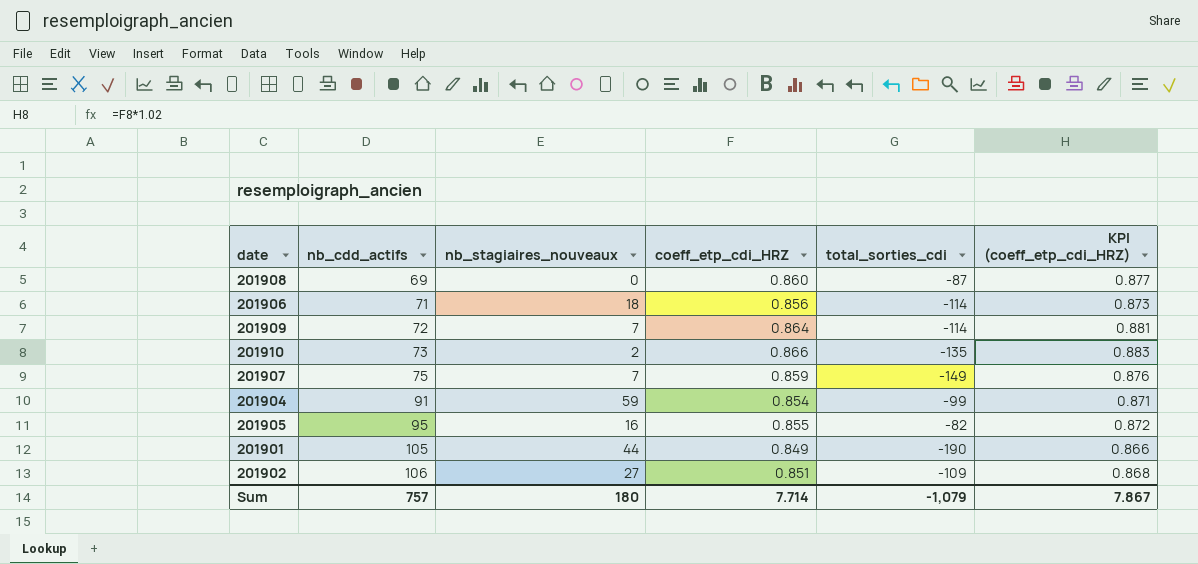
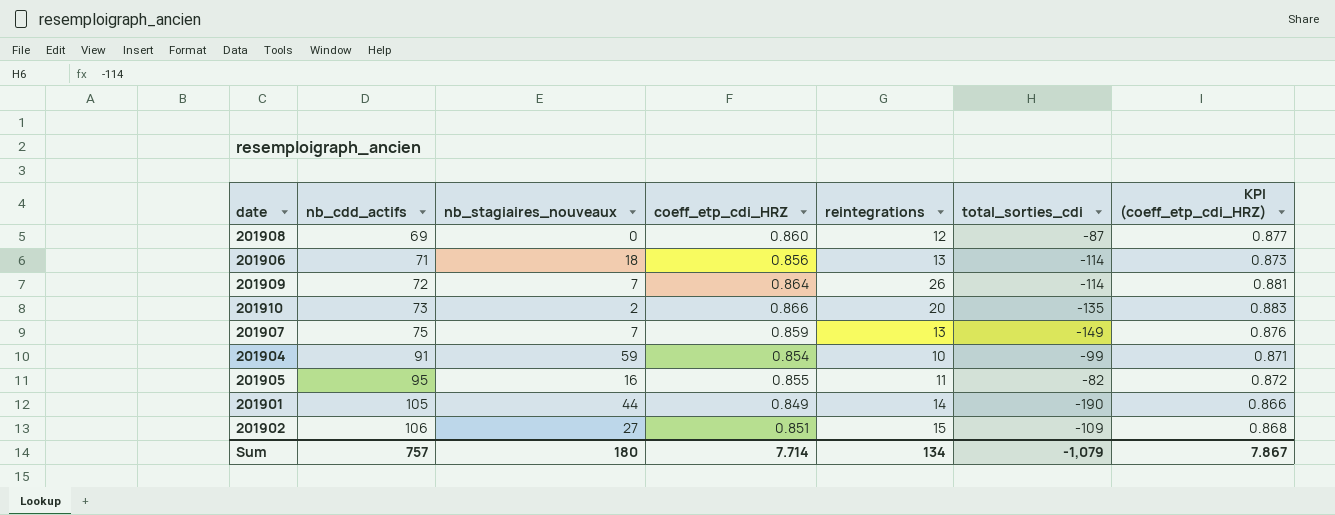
column reintegrations | position: none -> 5

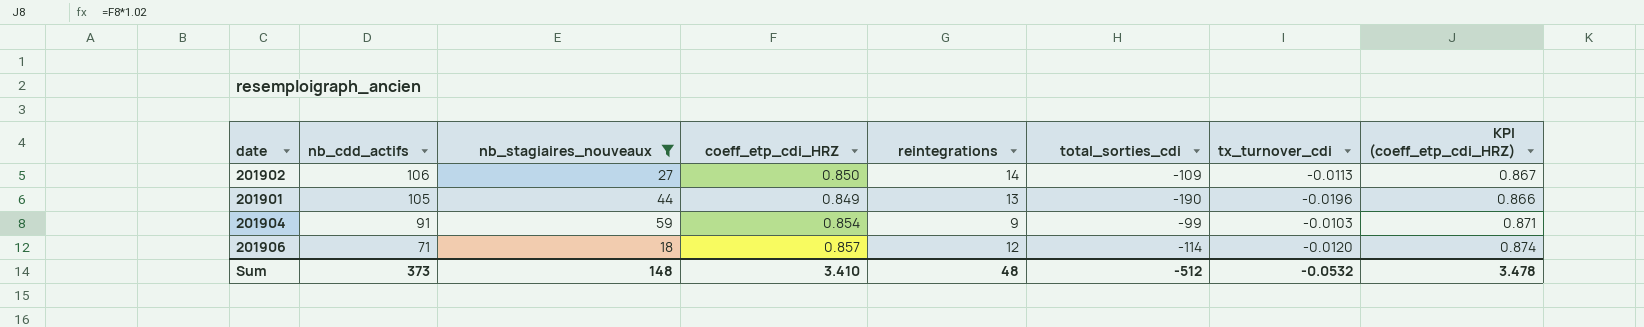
filter: none -> nb_stagiaires_nouveaux >= 18
row order: nb_cdd_actifs ascending -> nb_cdd_actifs descending
column tx_turnover_cdi | position: none -> 7
201902 | coeff_etp_cdi_HRZ: 0.851 -> 0.850
201902 | reintegrations: 15 -> 14
201902 | KPI (coeff_etp_cdi_HRZ): 0.868 -> 0.867
201901 | reintegrations: 14 -> 13
201904 | reintegrations: 10 -> 9
201906 | coeff_etp_cdi_HRZ: 0.856 -> 0.857
201906 | reintegrations: 13 -> 12
201906 | KPI (coeff_etp_cdi_HRZ): 0.873 -> 0.874
Sum | nb_cdd_actifs: 757 -> 373
Sum | nb_stagiaires_nouveaux: 180 -> 148
Sum | coeff_etp_cdi_HRZ: 7.714 -> 3.410
Sum | reintegrations: 134 -> 48
Sum | total_sorties_cdi: -1,079 -> -512
Sum | KPI (coeff_etp_cdi_HRZ): 7.867 -> 3.478

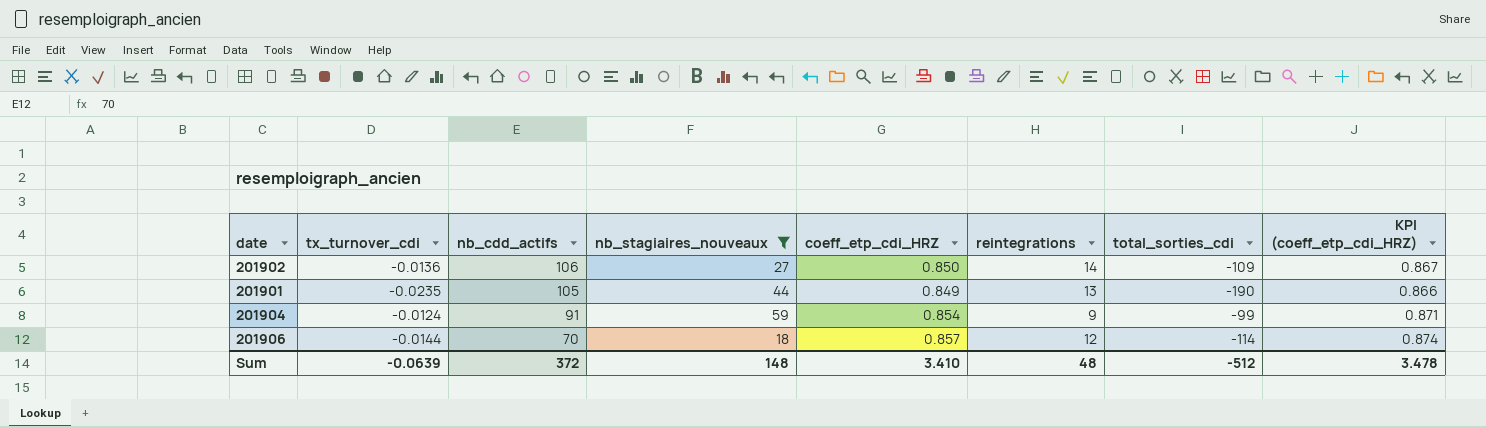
column tx_turnover_cdi | position: 7 -> 2
201902 | tx_turnover_cdi: -0.0113 -> -0.0136
201901 | tx_turnover_cdi: -0.0196 -> -0.0235
201904 | tx_turnover_cdi: -0.0103 -> -0.0124
201906 | tx_turnover_cdi: -0.0120 -> -0.0144
201906 | nb_cdd_actifs: 71 -> 70
Sum | tx_turnover_cdi: -0.0532 -> -0.0639
Sum | nb_cdd_actifs: 373 -> 372

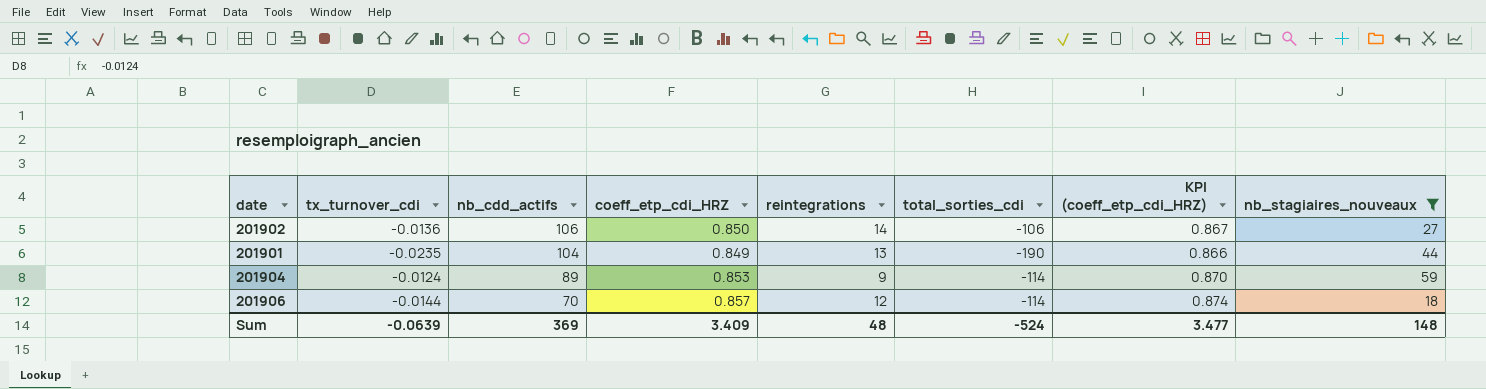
column nb_stagiaires_nouveaux | position: 4 -> 8
201902 | total_sorties_cdi: -109 -> -106
201901 | nb_cdd_actifs: 105 -> 104
201904 | nb_cdd_actifs: 91 -> 89
201904 | coeff_etp_cdi_HRZ: 0.854 -> 0.853
201904 | total_sorties_cdi: -99 -> -114
201904 | KPI (coeff_etp_cdi_HRZ): 0.871 -> 0.870
Sum | nb_cdd_actifs: 372 -> 369
Sum | coeff_etp_cdi_HRZ: 3.410 -> 3.409
Sum | total_sorties_cdi: -512 -> -524
Sum | KPI (coeff_etp_cdi_HRZ): 3.478 -> 3.477

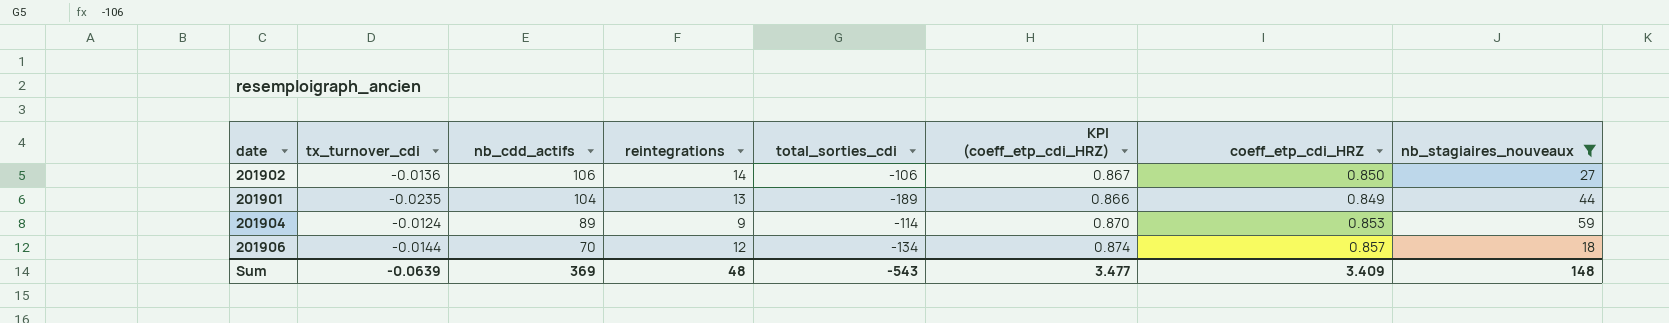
column coeff_etp_cdi_HRZ | position: 4 -> 7
201901 | total_sorties_cdi: -190 -> -189
201906 | total_sorties_cdi: -114 -> -134
Sum | total_sorties_cdi: -524 -> -543

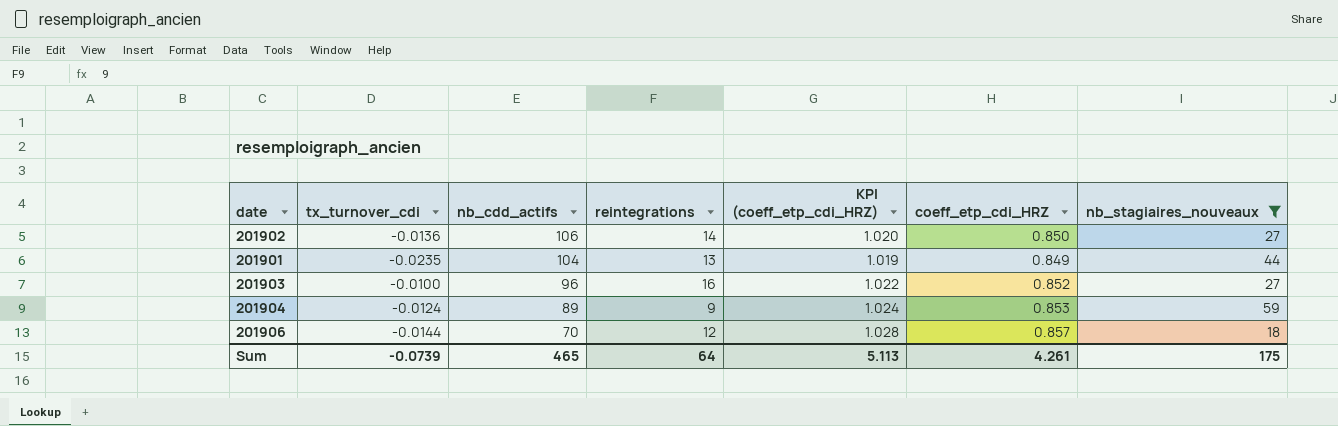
column total_sorties_cdi | position: 5 -> none
column KPI (coeff_etp_cdi_HRZ) | formula: [coeff_etp_cdi_HRZ] * 1.02 -> [coeff_etp_cdi_HRZ] * 1.2
row 201903: none -> -0.0100 | 96 | 16 | 1.022 | 0.852 | 27
Sum | tx_turnover_cdi: -0.0639 -> -0.0739
Sum | nb_cdd_actifs: 369 -> 465
Sum | reintegrations: 48 -> 64
Sum | KPI (coeff_etp_cdi_HRZ): 3.477 -> 5.113
Sum | coeff_etp_cdi_HRZ: 3.409 -> 4.261
Sum | nb_stagiaires_nouveaux: 148 -> 175

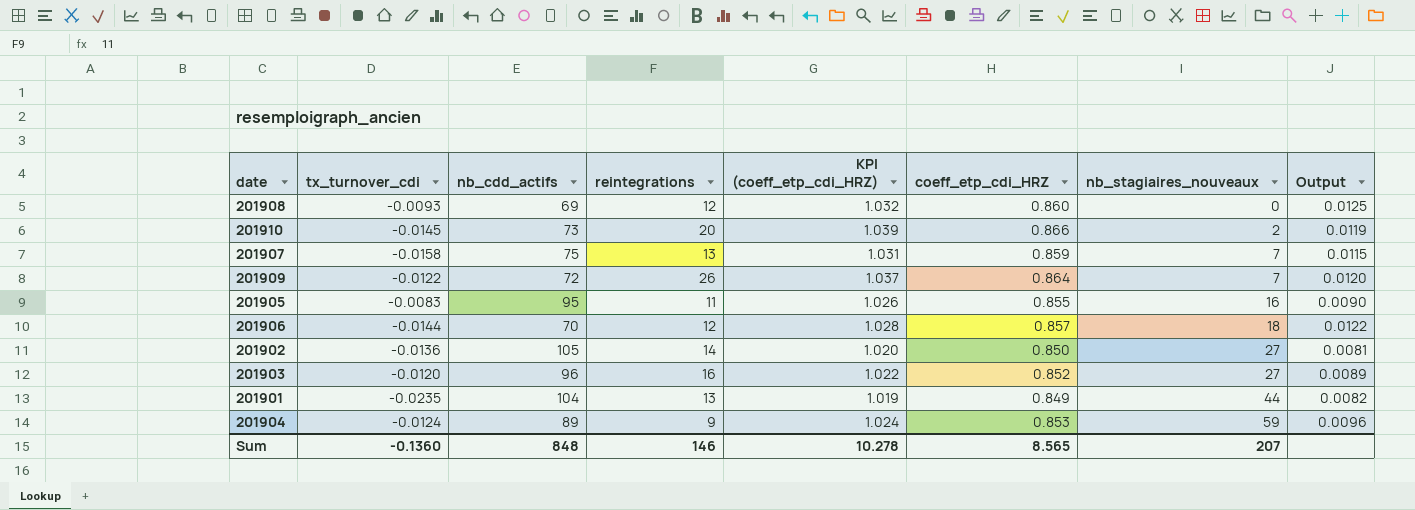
filter: nb_stagiaires_nouveaux >= 18 -> none
row order: nb_cdd_actifs descending -> nb_stagiaires_nouveaux ascending
column Output | formula: none -> [coeff_etp_cdi_HRZ] / [nb_cdd_actifs]
201902 | nb_cdd_actifs: 106 -> 105
201903 | tx_turnover_cdi: -0.0100 -> -0.0120
Sum | tx_turnover_cdi: -0.0739 -> -0.1360
Sum | nb_cdd_actifs: 465 -> 848
Sum | reintegrations: 64 -> 146
Sum | KPI (coeff_etp_cdi_HRZ): 5.113 -> 10.278
Sum | coeff_etp_cdi_HRZ: 4.261 -> 8.565
Sum | nb_stagiaires_nouveaux: 175 -> 207

